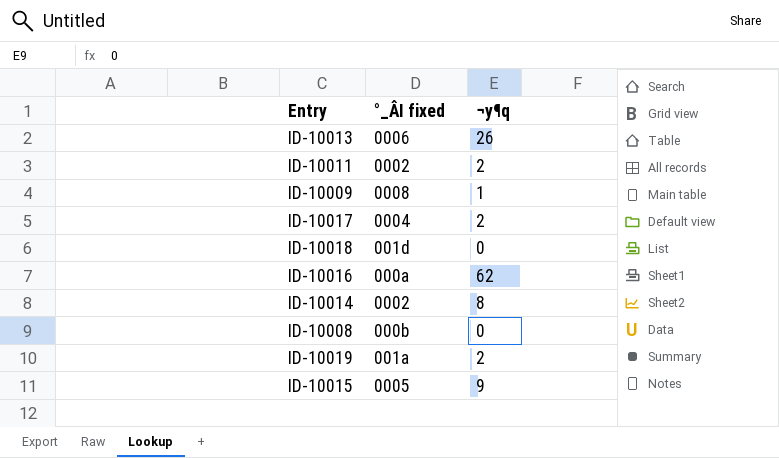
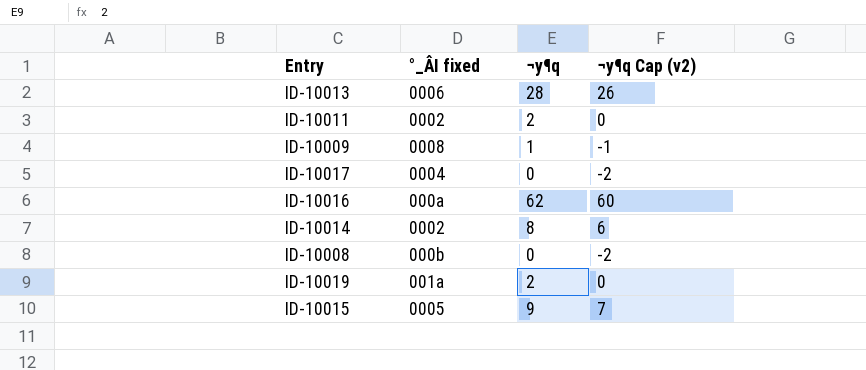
column ¬y¶q Cap (v2) | formula: none -> [¬y¶q] - 2
row ID-10018: 001d | 0 -> none
ID-10013 | ¬y¶q: 26 -> 28
ID-10017 | ¬y¶q: 2 -> 0

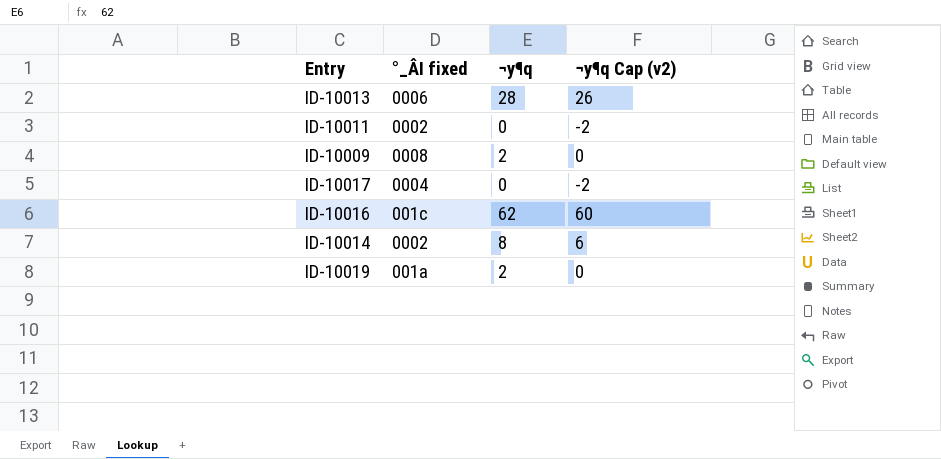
row ID-10008: 000b | 0 | -2 -> none
row ID-10015: 0005 | 9 | 7 -> none
ID-10011 | ¬y¶q: 2 -> 0
ID-10011 | ¬y¶q Cap (v2): 0 -> -2
ID-10009 | ¬y¶q: 1 -> 2
ID-10009 | ¬y¶q Cap (v2): -1 -> 0
ID-10016 | °_ÂI fixed: 000a -> 001c

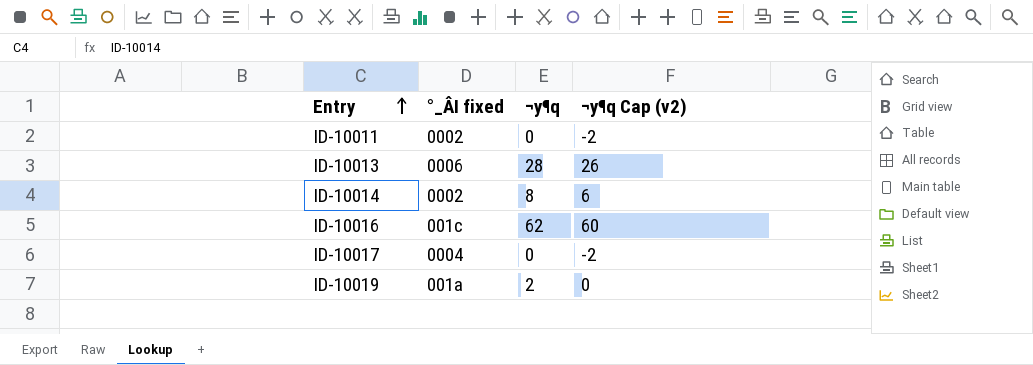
row order: none -> Entry ascending
row ID-10009: 0008 | 2 | 0 -> none

